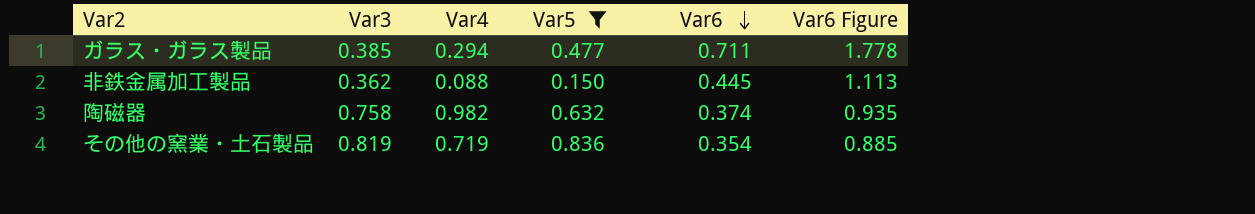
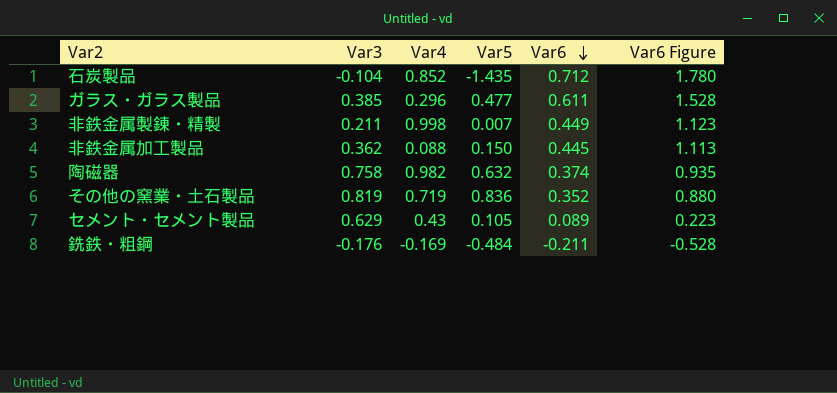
filter: Var5 >= 0.150 -> none
ガラス・ガラス製品 | Var4: 0.294 -> 0.296
ガラス・ガラス製品 | Var6: 0.711 -> 0.611
ガラス・ガラス製品 | Var6 Figure: 1.778 -> 1.528
その他の窯業・土石製品 | Var6: 0.354 -> 0.352
その他の窯業・土石製品 | Var6 Figure: 0.885 -> 0.880

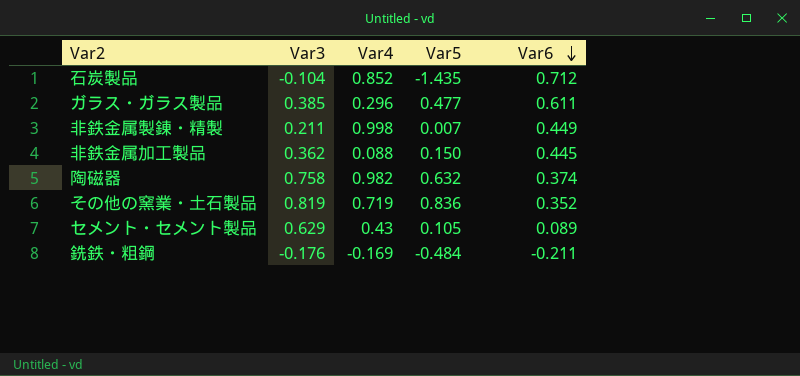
column Var6 Figure | formula: [Var6] * 2.5 -> none

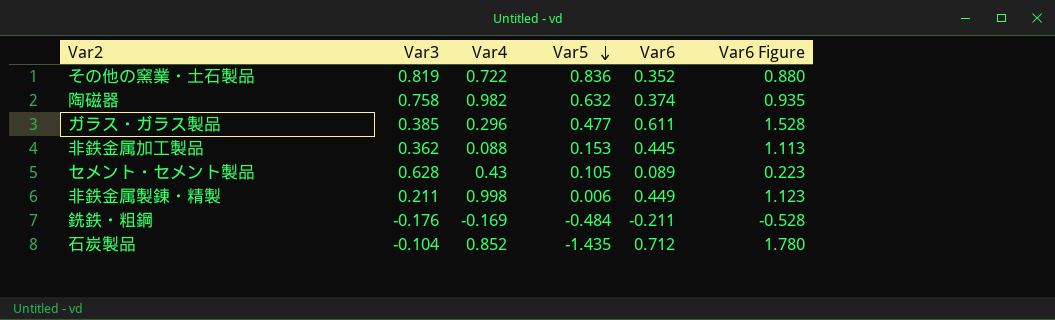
row order: Var6 descending -> Var5 descending
column Var6 Figure | formula: none -> [Var6] * 2.5
その他の窯業・土石製品 | Var4: 0.719 -> 0.722
非鉄金属加工製品 | Var5: 0.150 -> 0.153
セメント・セメント製品 | Var3: 0.629 -> 0.628
非鉄金属製錬・精製 | Var5: 0.007 -> 0.006

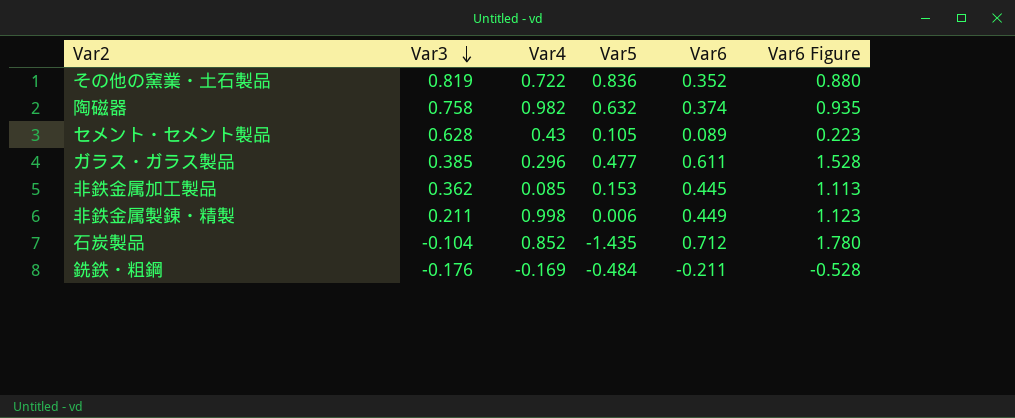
row order: Var5 descending -> Var3 descending
非鉄金属加工製品 | Var4: 0.088 -> 0.085

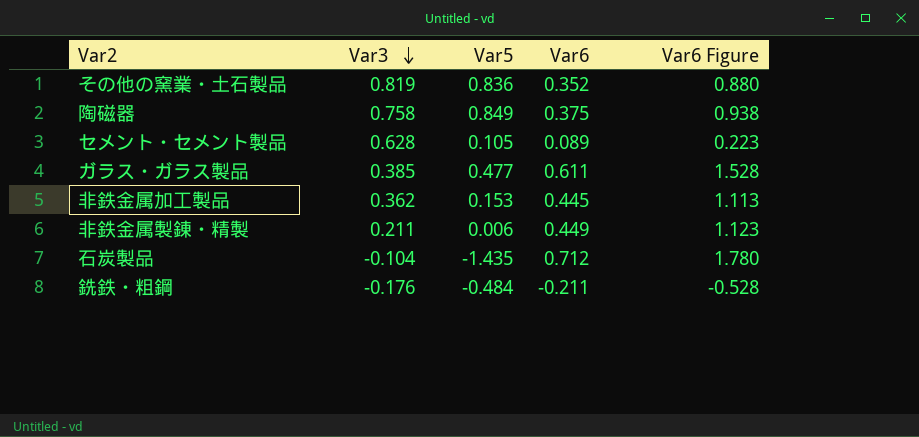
column Var4 | position: 3 -> none
陶磁器 | Var5: 0.632 -> 0.849
陶磁器 | Var6: 0.374 -> 0.375
陶磁器 | Var6 Figure: 0.935 -> 0.938

